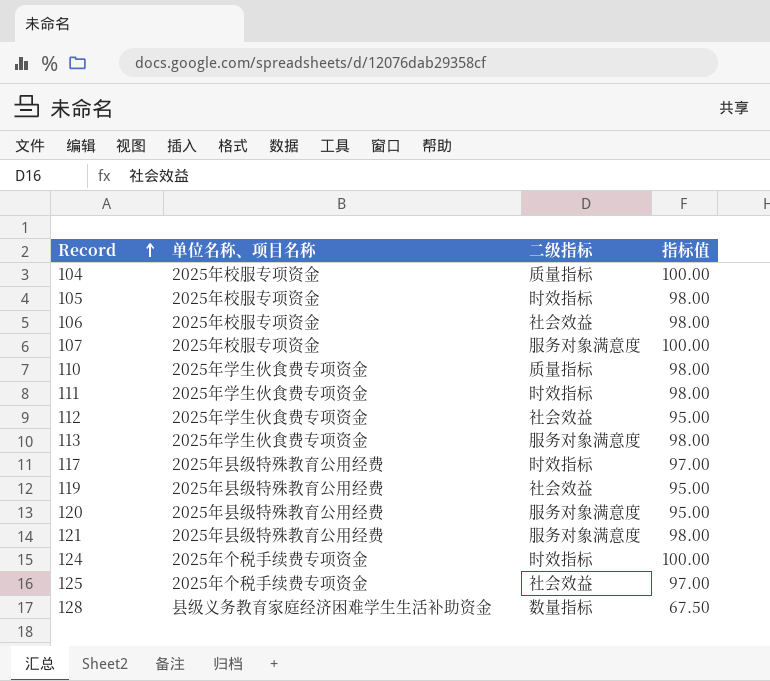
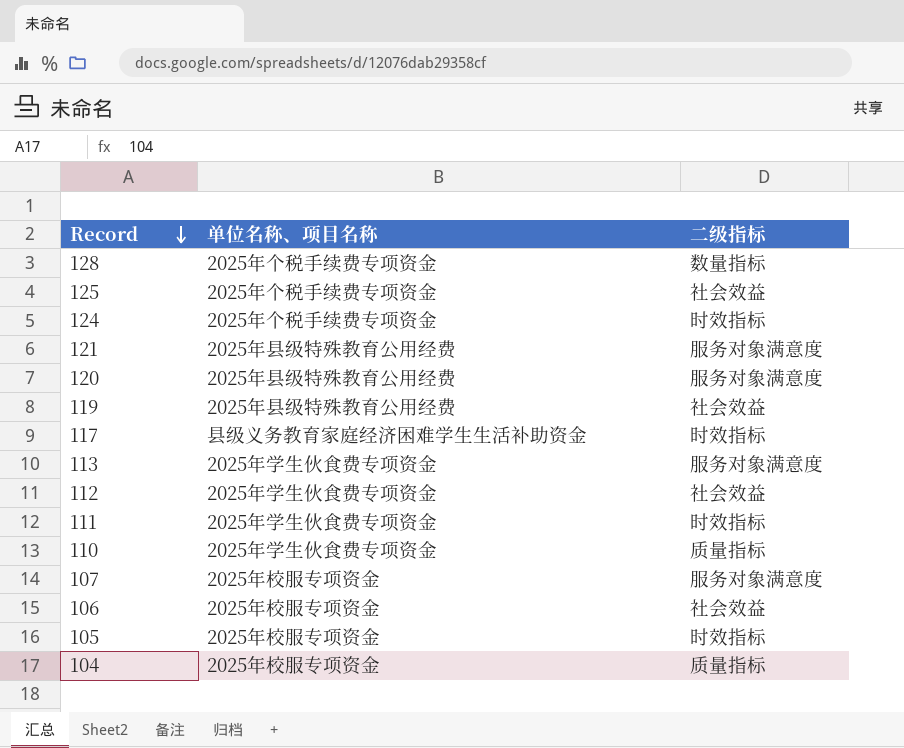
row order: Record ascending -> Record descending
column 指标值 | position: 4 -> none
128 | 单位名称、项目名称: 县级义务教育家庭经济困难学生生活补助资金 -> 2025年个税手续费专项资金
117 | 单位名称、项目名称: 2025年县级特殊教育公用经费 -> 县级义务教育家庭经济困难学生生活补助资金

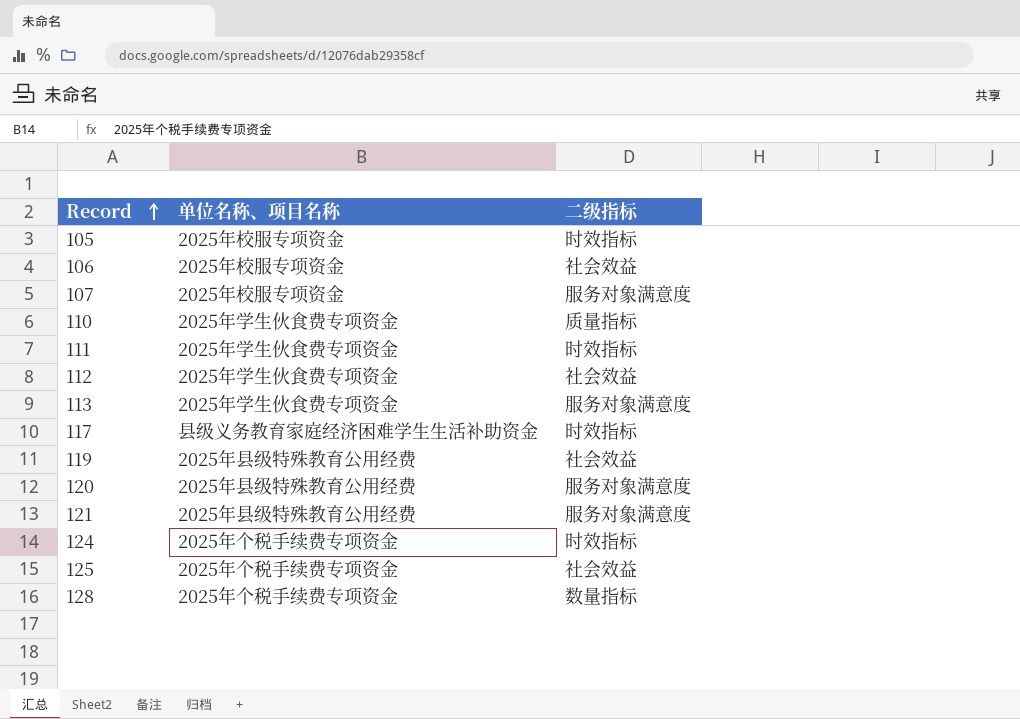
row order: Record descending -> Record ascending
row 104: 2025年校服专项资金 | 质量指标 -> none

